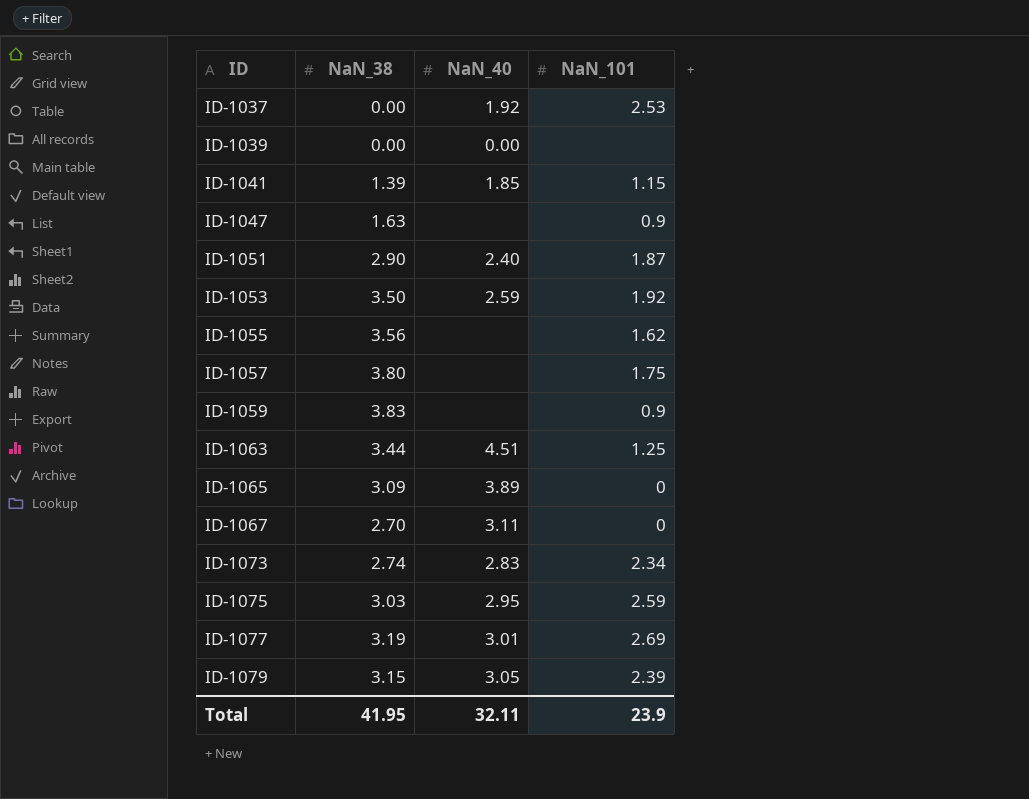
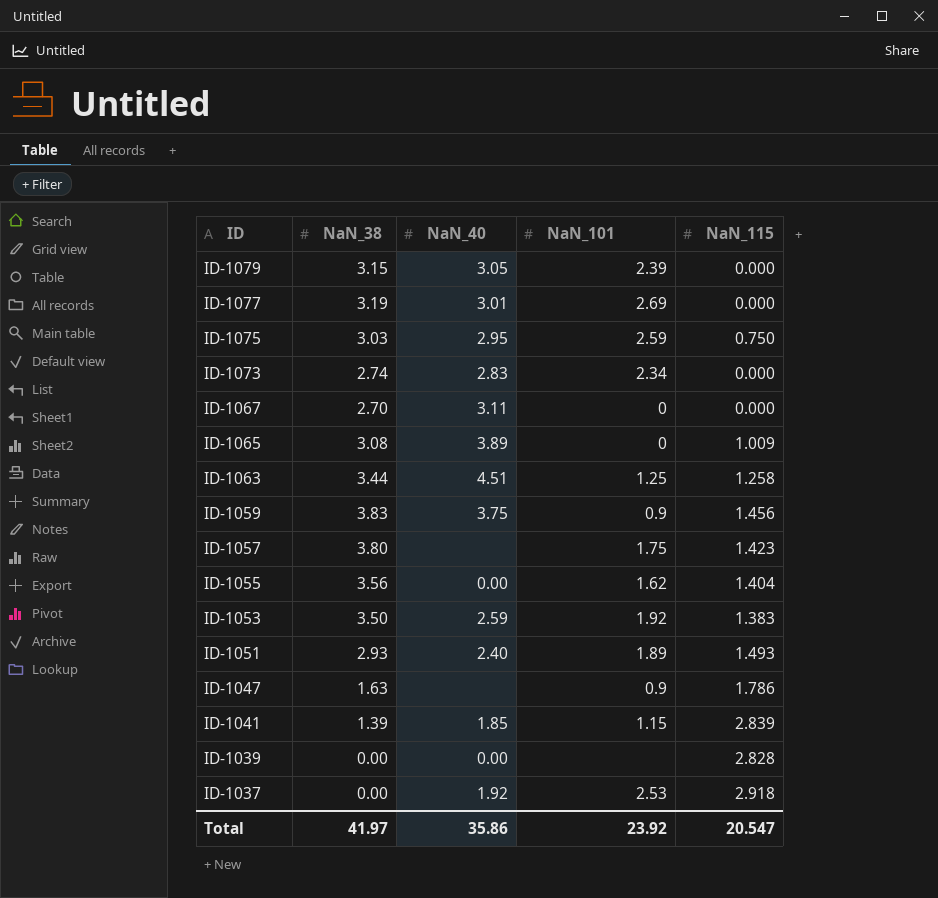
row order: ID ascending -> ID descending
column NaN_115 | position: none -> 5
ID-1065 | NaN_38: 3.09 -> 3.08
ID-1059 | NaN_40: none -> 3.75
ID-1055 | NaN_40: none -> 0.00
ID-1051 | NaN_38: 2.90 -> 2.93
ID-1051 | NaN_101: 1.87 -> 1.89
Total | NaN_38: 41.95 -> 41.97
Total | NaN_40: 32.11 -> 35.86
Total | NaN_101: 23.9 -> 23.92

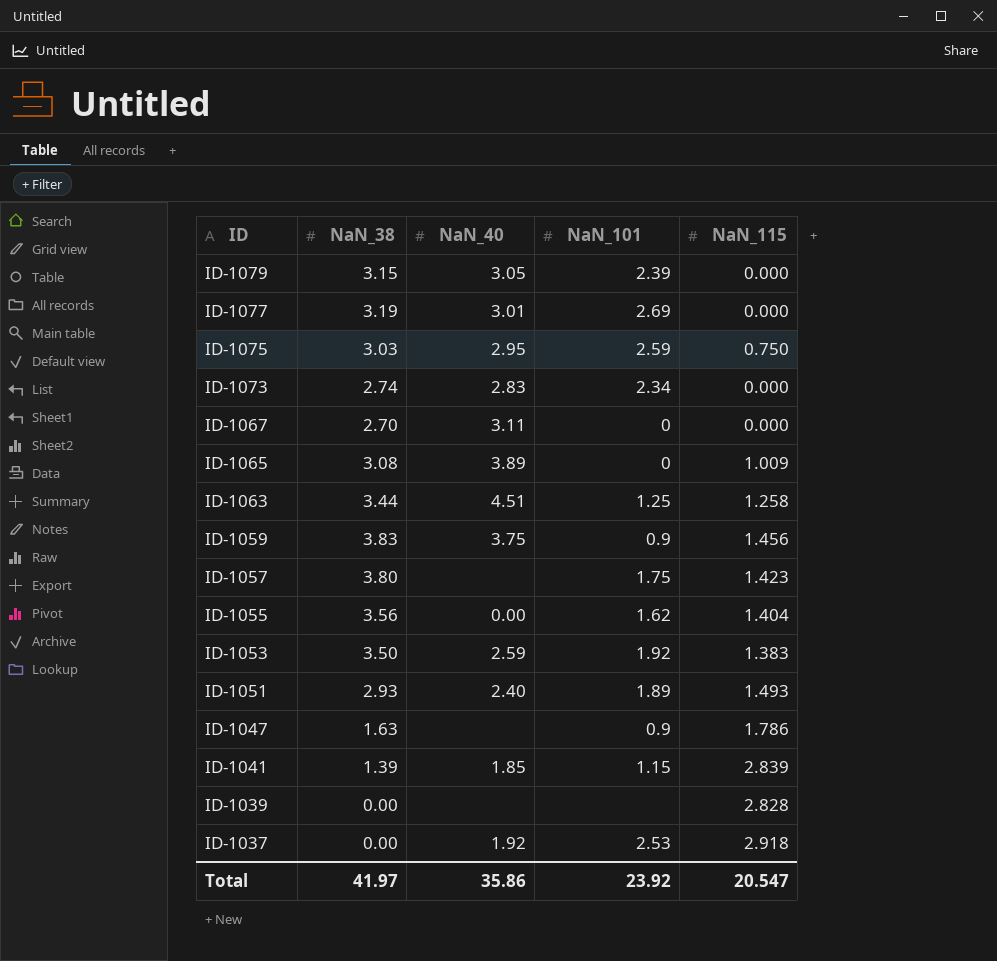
ID-1039 | NaN_40: 0.00 -> none

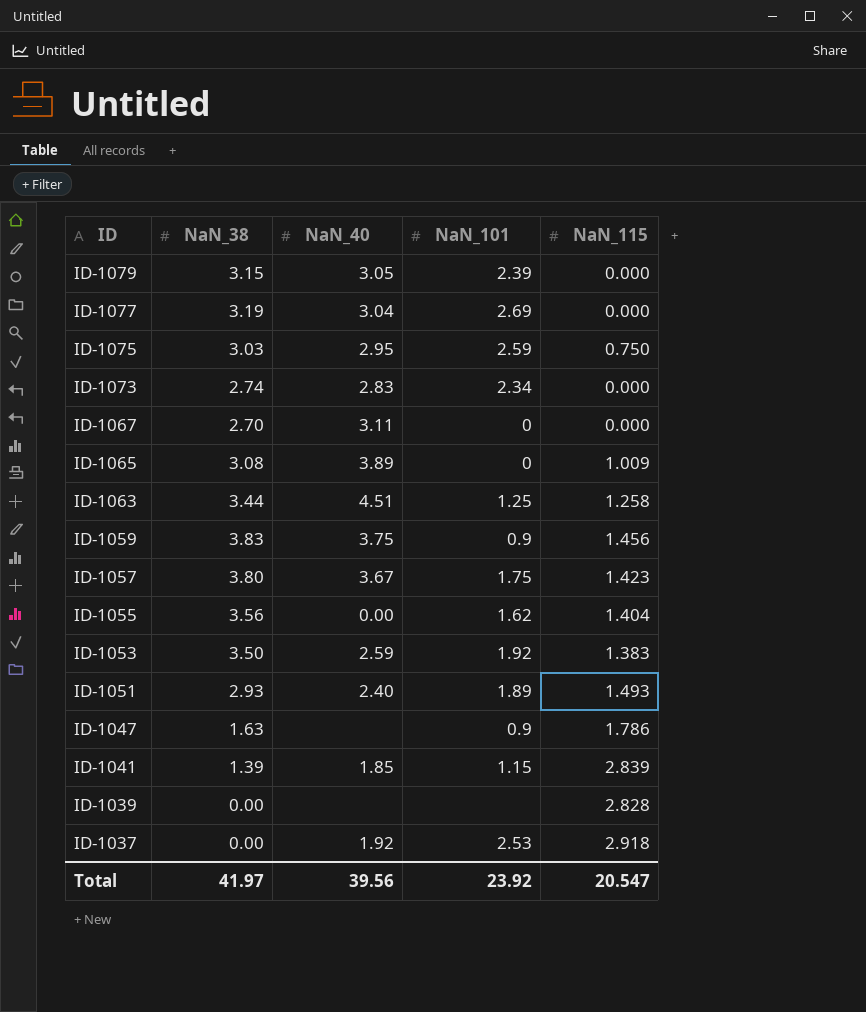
ID-1077 | NaN_40: 3.01 -> 3.04
ID-1057 | NaN_40: none -> 3.67
Total | NaN_40: 35.86 -> 39.56

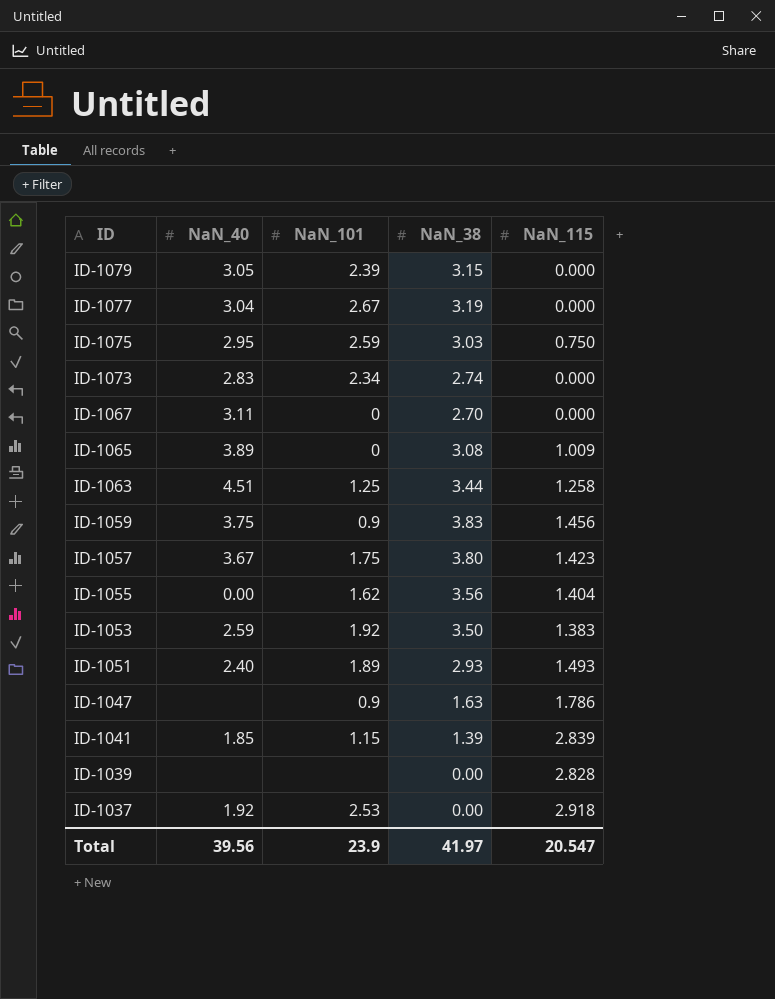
column NaN_38 | position: 2 -> 4
ID-1077 | NaN_101: 2.69 -> 2.67
Total | NaN_101: 23.92 -> 23.9

